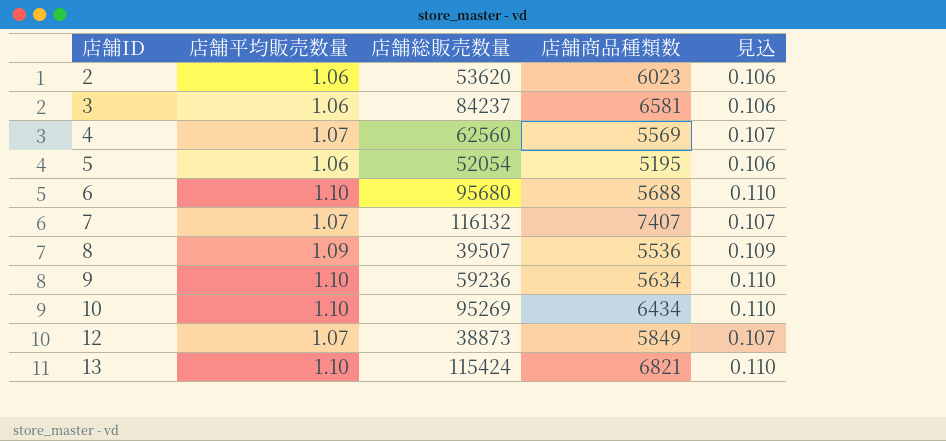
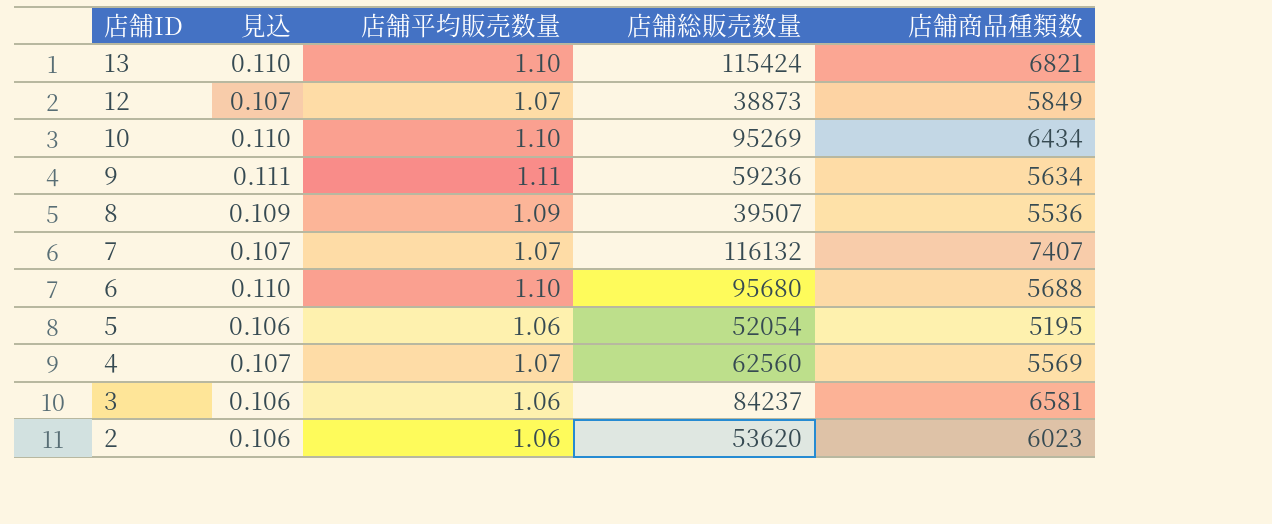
row order: 店舗ID ascending -> 店舗ID descending
column 見込 | position: 5 -> 2
9 | 見込: 0.110 -> 0.111
9 | 店舗平均販売数量: 1.10 -> 1.11

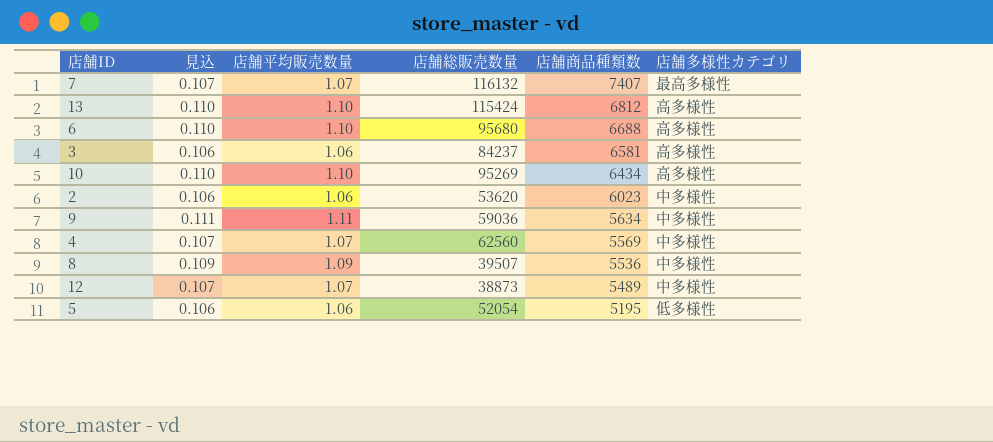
row order: 店舗ID descending -> 店舗商品種類数 descending
column 店舗多様性カテゴリ | position: none -> 6
13 | 店舗商品種類数: 6821 -> 6812
6 | 店舗商品種類数: 5688 -> 6688
9 | 店舗総販売数量: 59236 -> 59036
12 | 店舗商品種類数: 5849 -> 5489

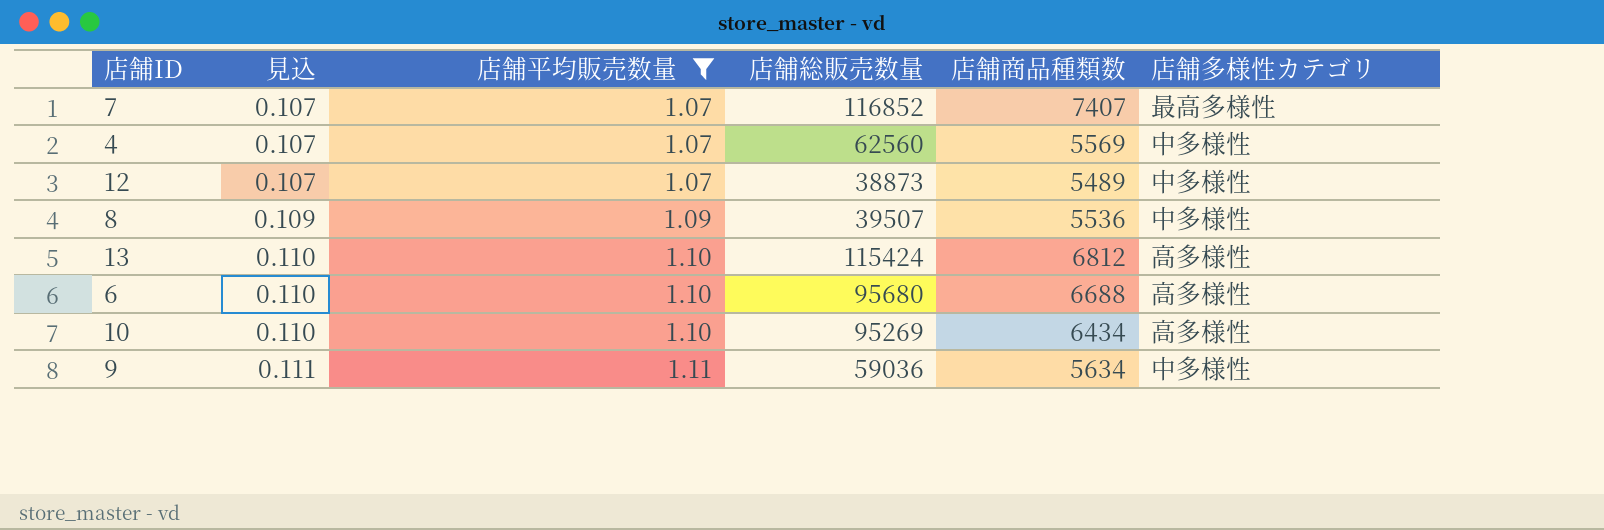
filter: none -> 店舗平均販売数量 != 1.06
row order: 店舗商品種類数 descending -> 見込 ascending
7 | 店舗総販売数量: 116132 -> 116852

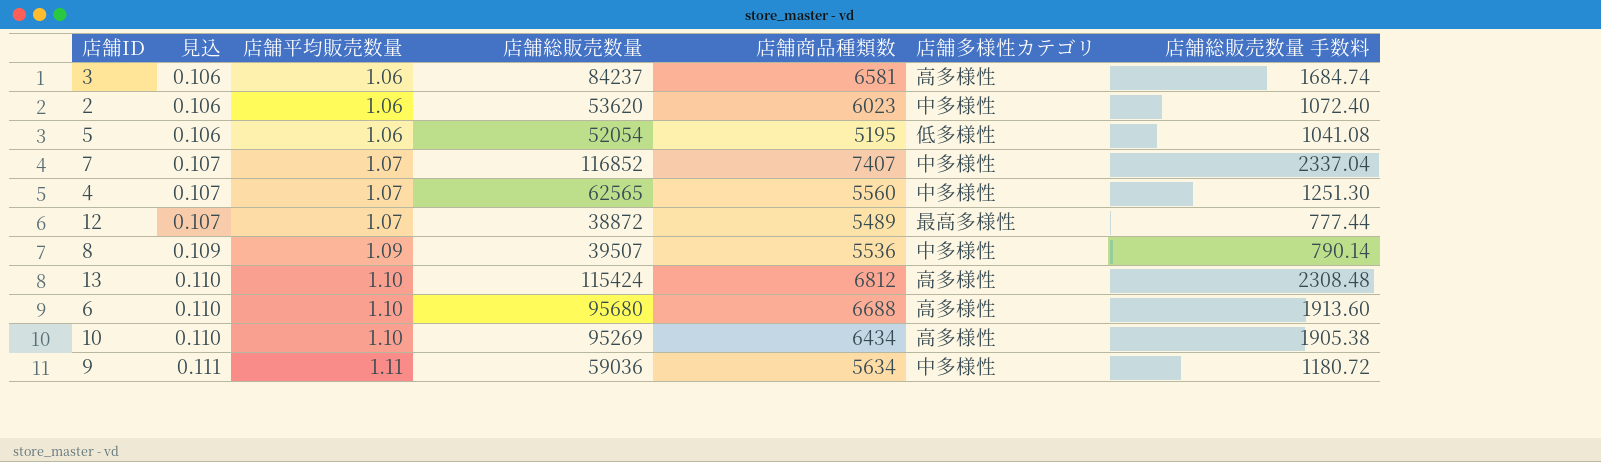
filter: 店舗平均販売数量 != 1.06 -> none
column 店舗総販売数量 手数料 | formula: none -> [店舗総販売数量] * 0.02
7 | 店舗多様性カテゴリ: 最高多様性 -> 中多様性
4 | 店舗総販売数量: 62560 -> 62565
4 | 店舗商品種類数: 5569 -> 5560
12 | 店舗総販売数量: 38873 -> 38872
12 | 店舗多様性カテゴリ: 中多様性 -> 最高多様性

